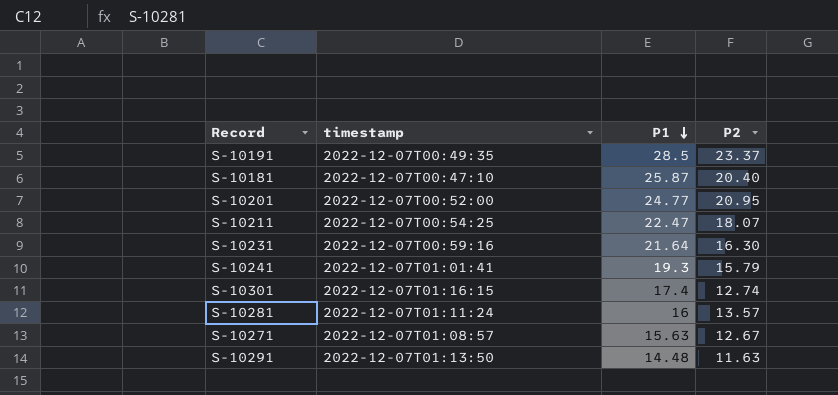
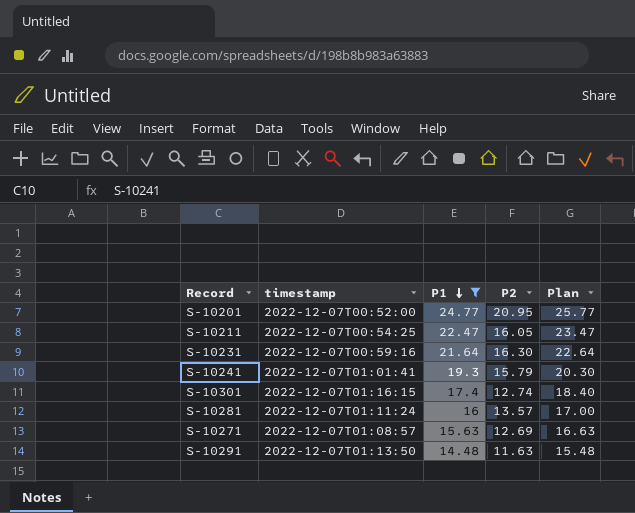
filter: none -> P1 <= 24.77
column Plan | formula: none -> [P1] + 1
S-10211 | P2: 18.07 -> 16.05
S-10271 | P2: 12.67 -> 12.69

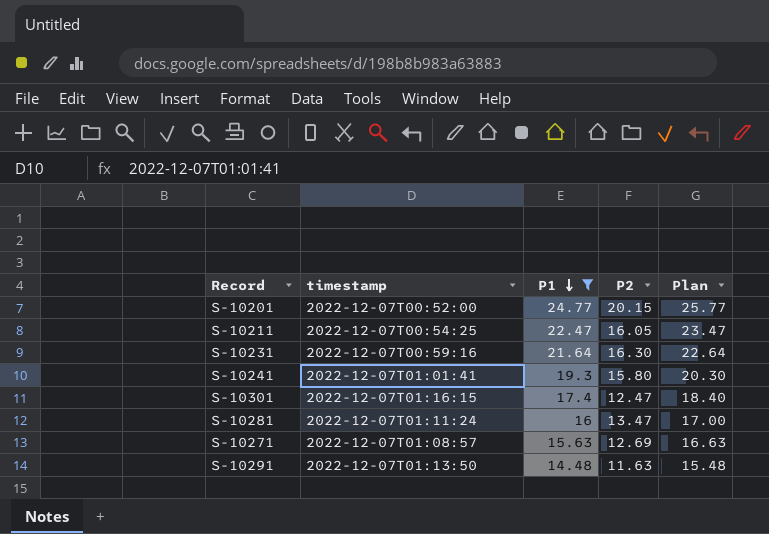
S-10201 | P2: 20.95 -> 20.15
S-10241 | P2: 15.79 -> 15.80
S-10301 | P2: 12.74 -> 12.47
S-10281 | P2: 13.57 -> 13.47

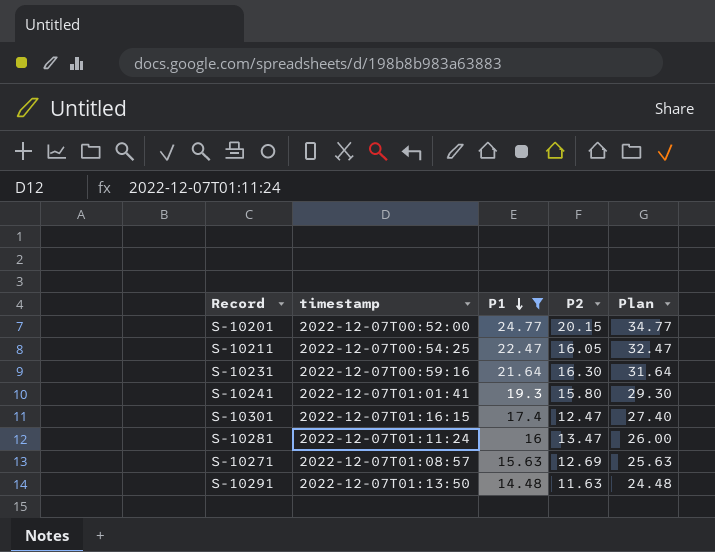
column Plan | formula: [P1] + 1 -> [P1] + 10

